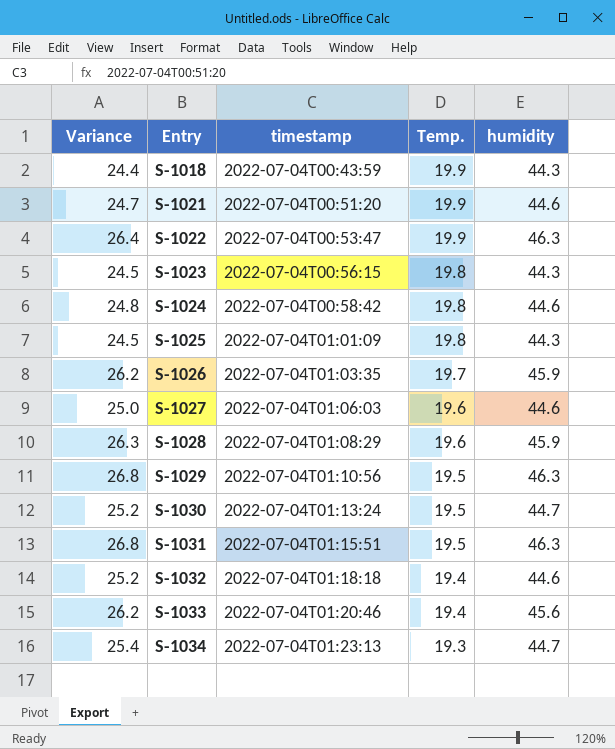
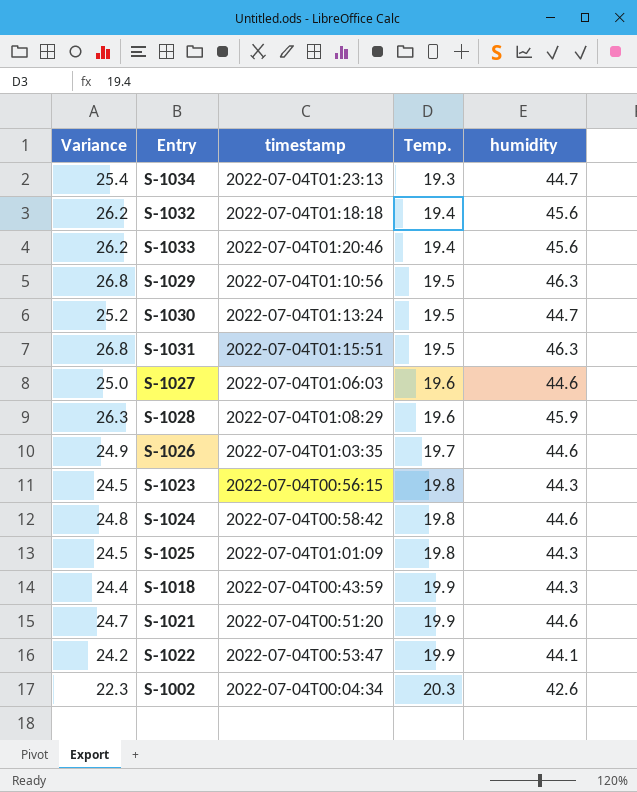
row order: Entry ascending -> Temp. ascending
S-1032 | Variance: 25.2 -> 26.2
S-1032 | humidity: 44.6 -> 45.6
S-1026 | Variance: 26.2 -> 24.9
S-1026 | humidity: 45.9 -> 44.6
S-1022 | Variance: 26.4 -> 24.2
S-1022 | humidity: 46.3 -> 44.1
row S-1002: none -> 22.3 | 2022-07-04T00:04:34 | 20.3 | 42.6

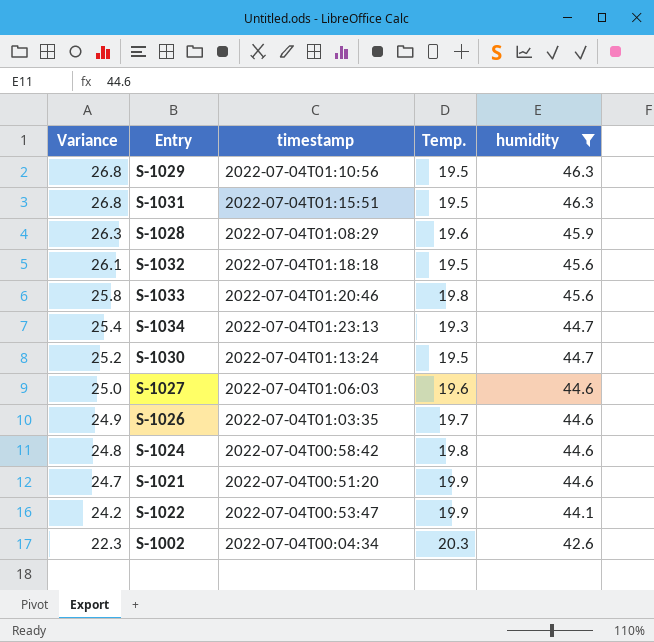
filter: none -> humidity != 44.3
row order: Temp. ascending -> Variance descending
S-1032 | Variance: 26.2 -> 26.1
S-1032 | Temp.: 19.4 -> 19.5
S-1033 | Variance: 26.2 -> 25.8
S-1033 | Temp.: 19.4 -> 19.8

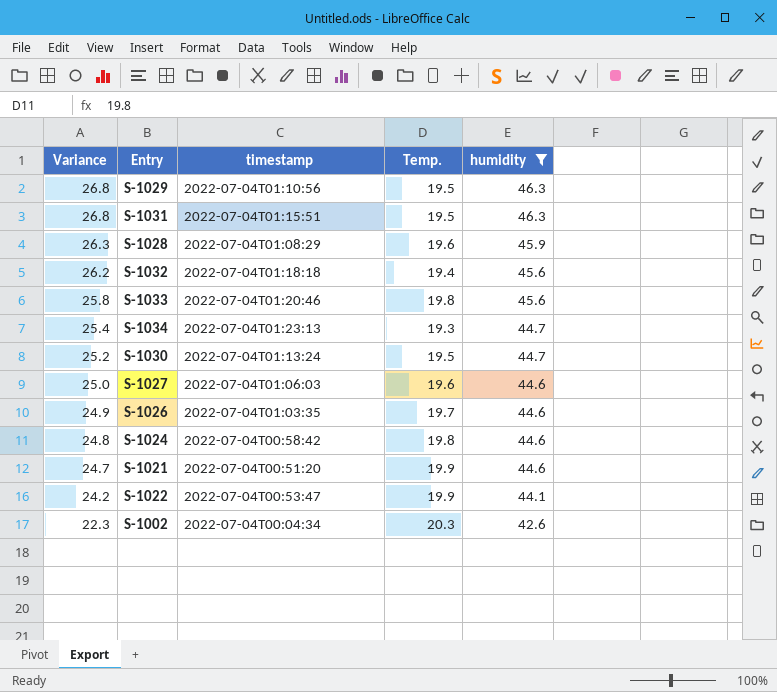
S-1032 | Variance: 26.1 -> 26.2
S-1032 | Temp.: 19.5 -> 19.4

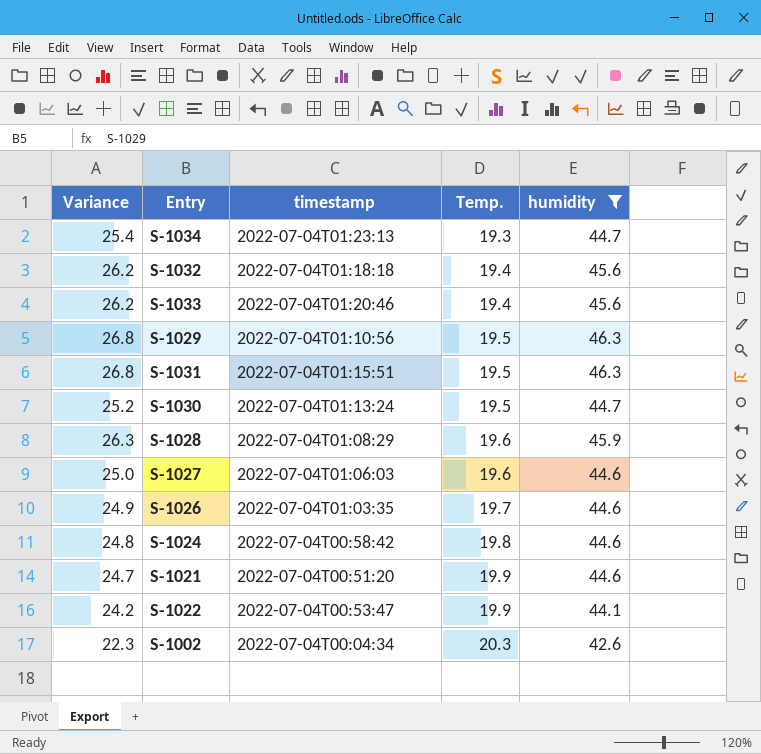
row order: Variance descending -> Temp. ascending
S-1033 | Variance: 25.8 -> 26.2
S-1033 | Temp.: 19.8 -> 19.4

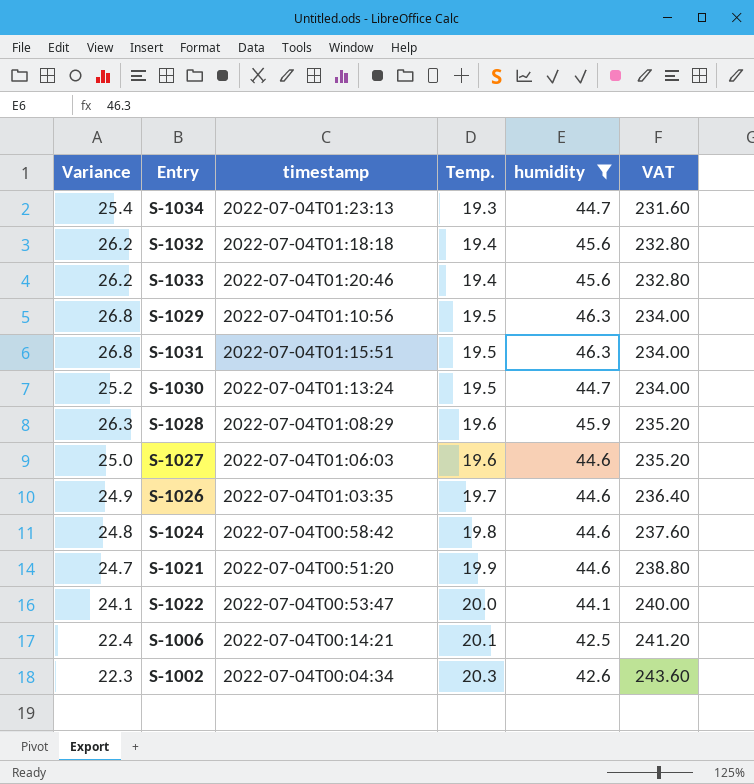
column VAT | formula: none -> [Temp.] * 12
S-1022 | Variance: 24.2 -> 24.1
S-1022 | Temp.: 19.9 -> 20.0
row S-1006: none -> 22.4 | 2022-07-04T00:14:21 | 20.1 | 42.5 | 241.20

